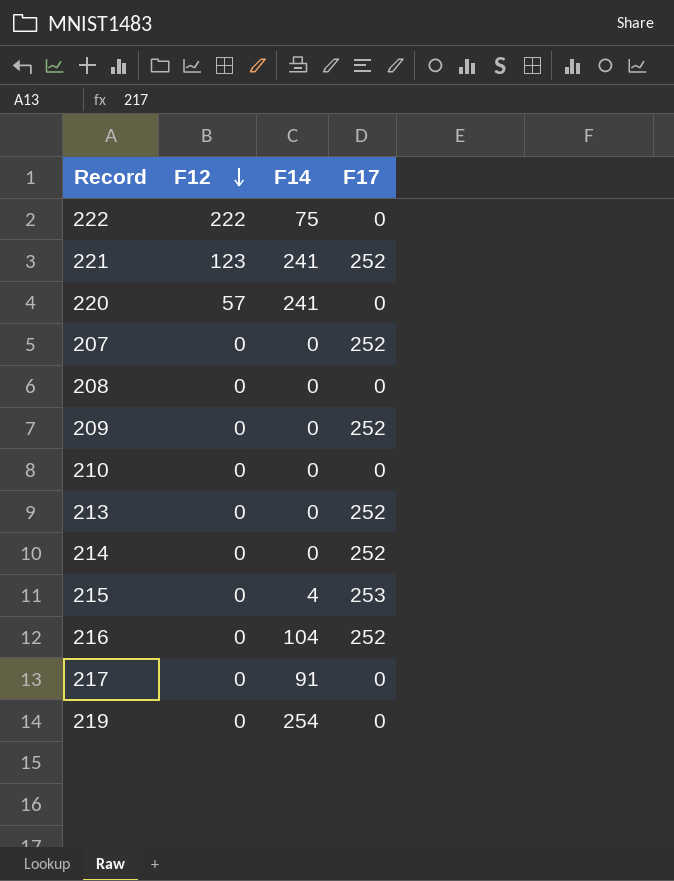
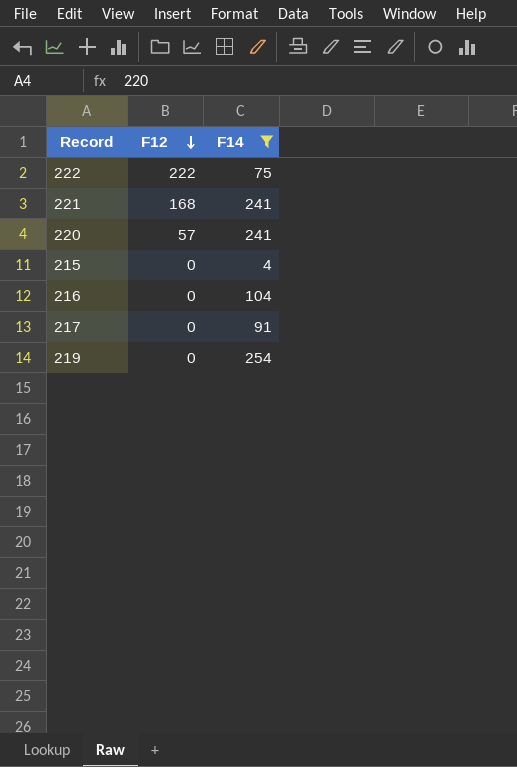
filter: none -> F14 != 0
column F17 | position: 4 -> none
221 | F12: 123 -> 168

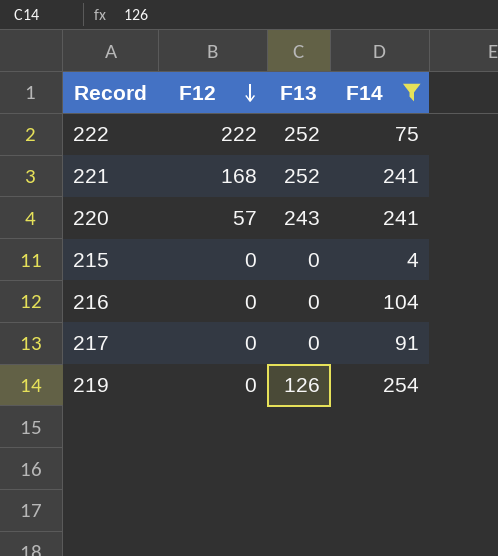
column F13 | position: none -> 3

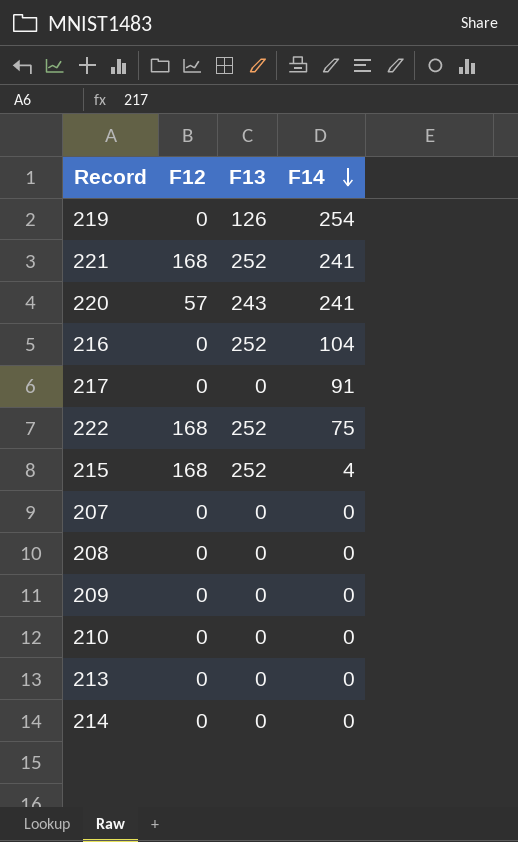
filter: F14 != 0 -> none
row order: F12 descending -> F14 descending
216 | F13: 0 -> 252
222 | F12: 222 -> 168
215 | F12: 0 -> 168
215 | F13: 0 -> 252

